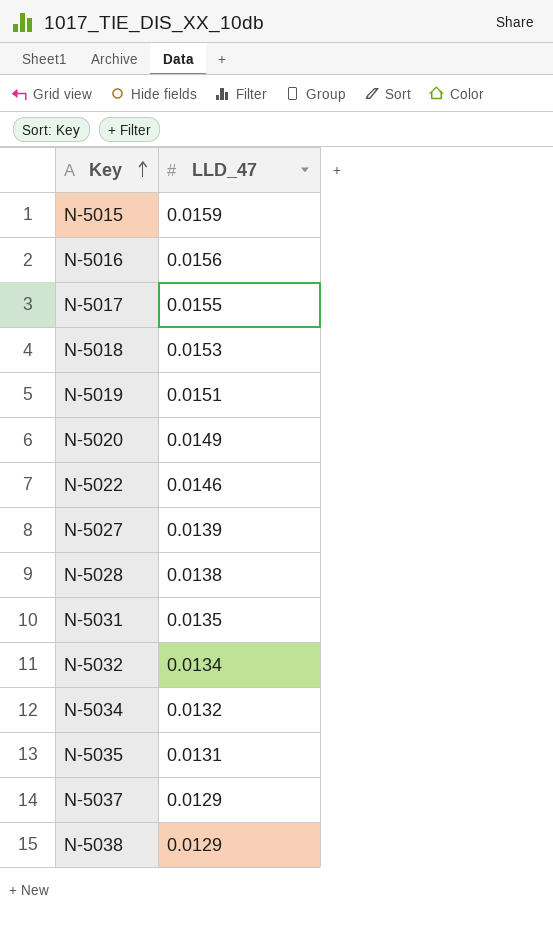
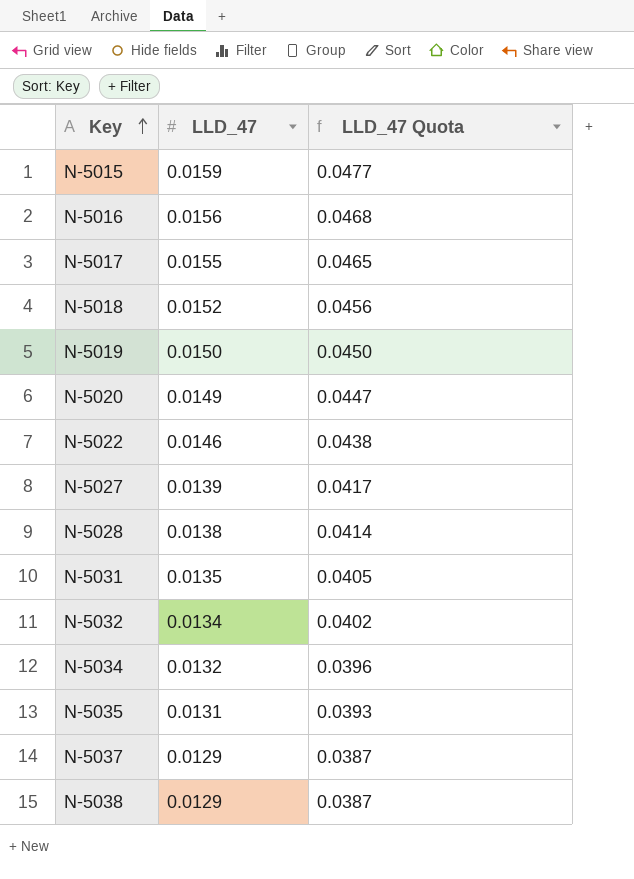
column LLD_47 Quota | formula: none -> [LLD_47] * 3
N-5018 | LLD_47: 0.0153 -> 0.0152
N-5019 | LLD_47: 0.0151 -> 0.0150

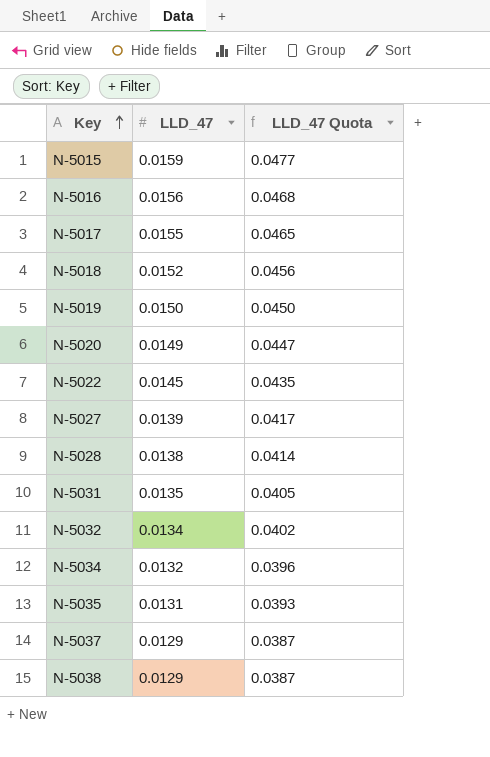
N-5022 | LLD_47: 0.0146 -> 0.0145
N-5022 | LLD_47 Quota: 0.0438 -> 0.0435

